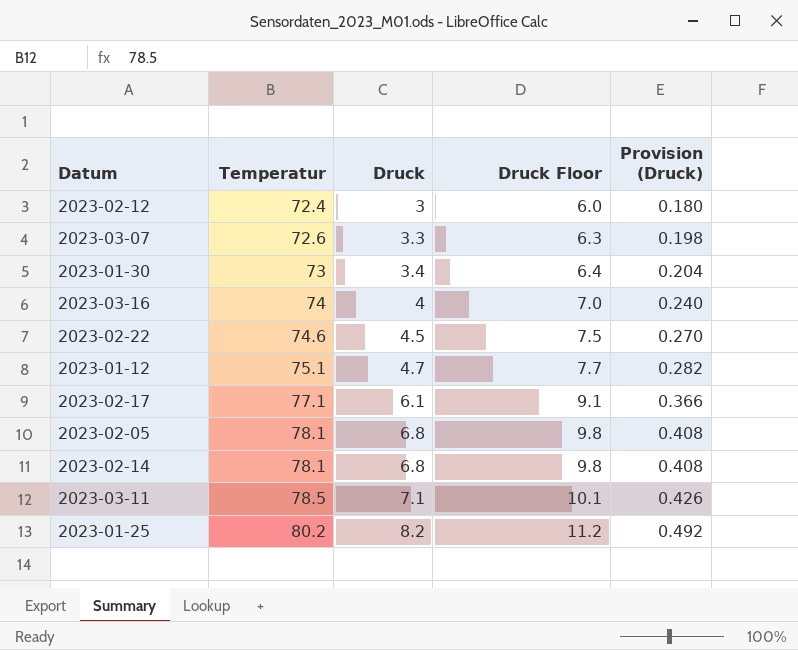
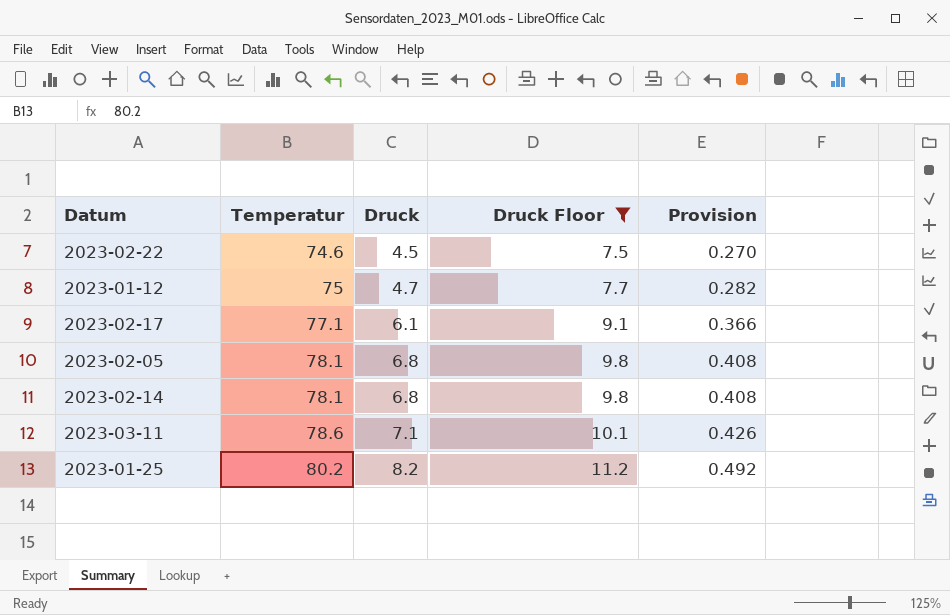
filter: none -> Druck Floor >= 7.5
column name: Provision (Druck) -> Provision
2023-01-12 | Temperatur: 75.1 -> 75
2023-03-11 | Temperatur: 78.5 -> 78.6

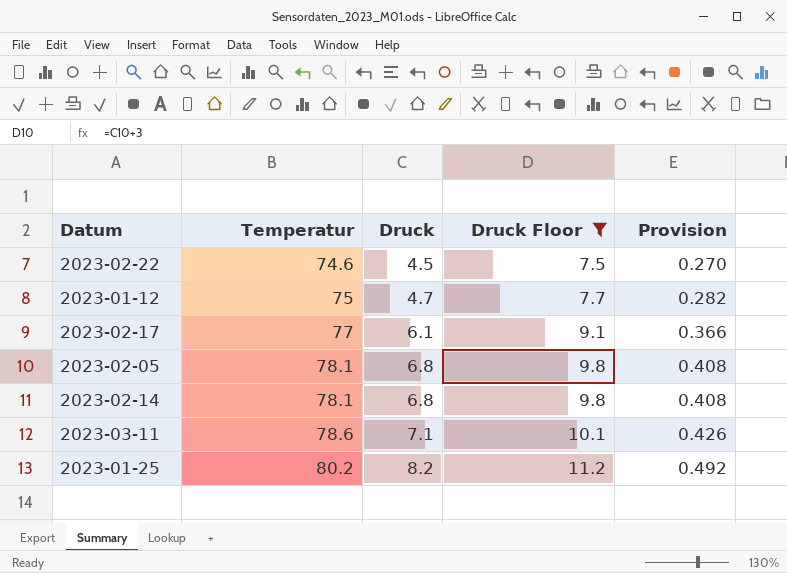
2023-02-17 | Temperatur: 77.1 -> 77

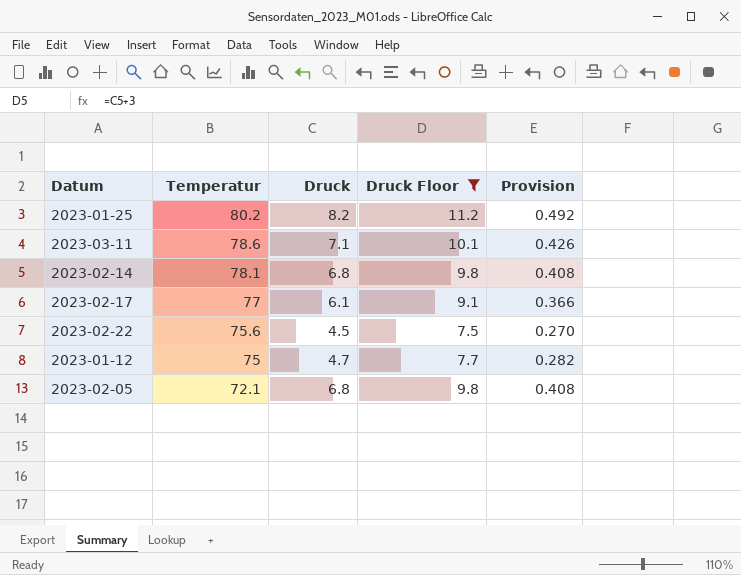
row order: Temperatur ascending -> Temperatur descending
2023-02-22 | Temperatur: 74.6 -> 75.6
2023-02-05 | Temperatur: 78.1 -> 72.1

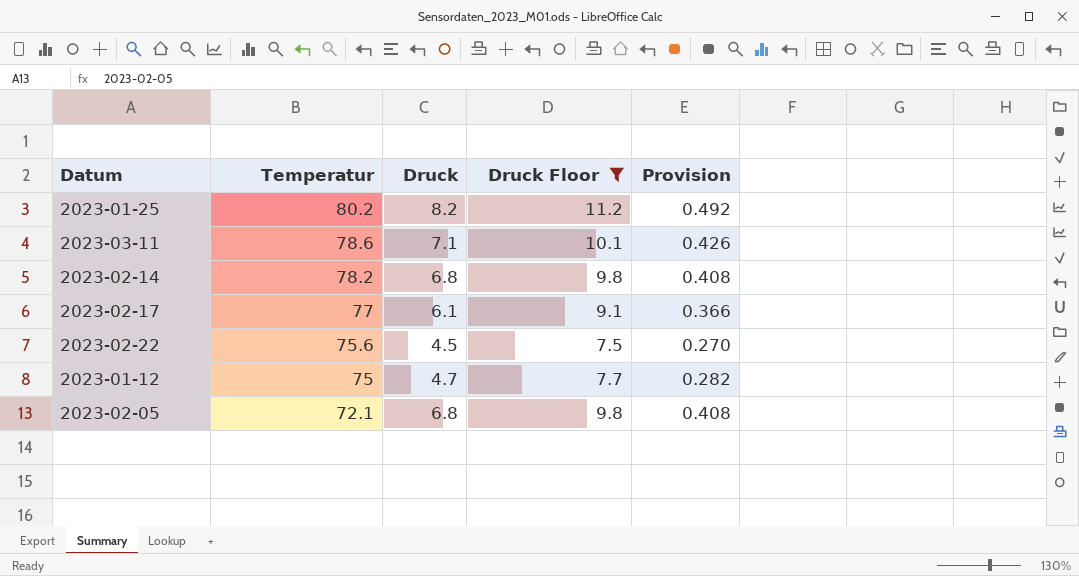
2023-02-14 | Temperatur: 78.1 -> 78.2

